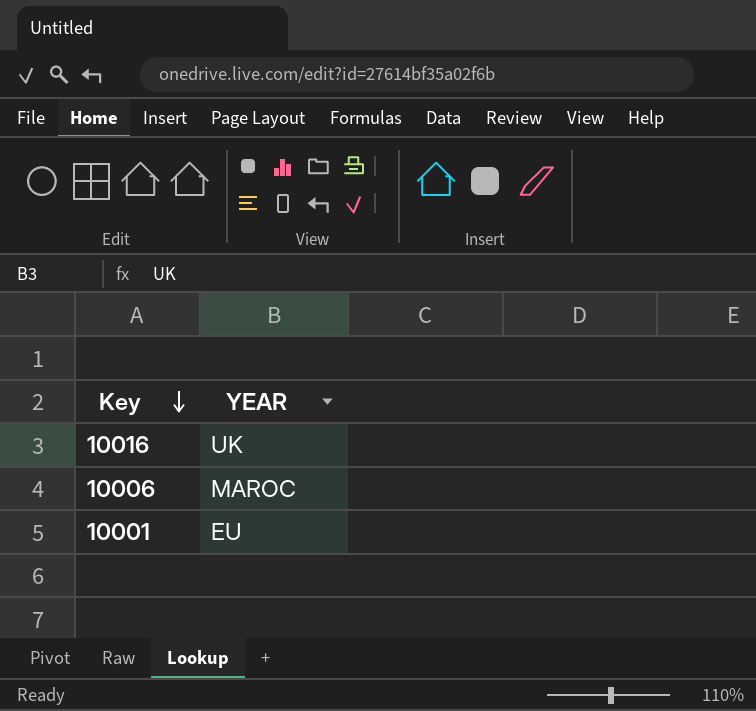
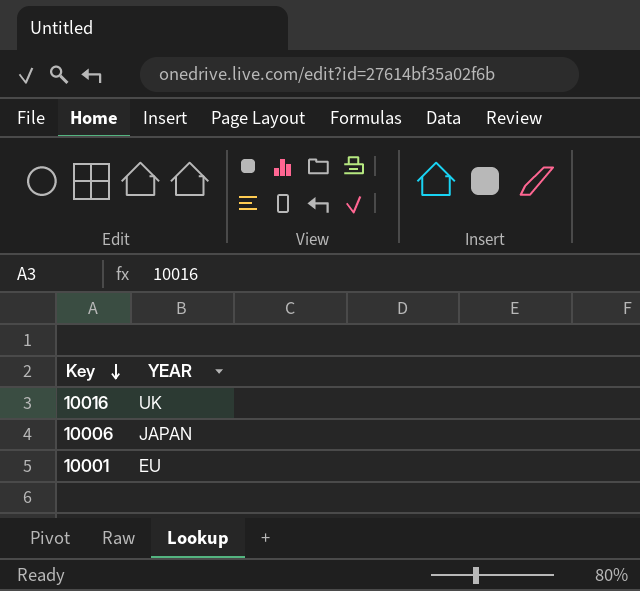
10006 | YEAR: MAROC -> JAPAN

